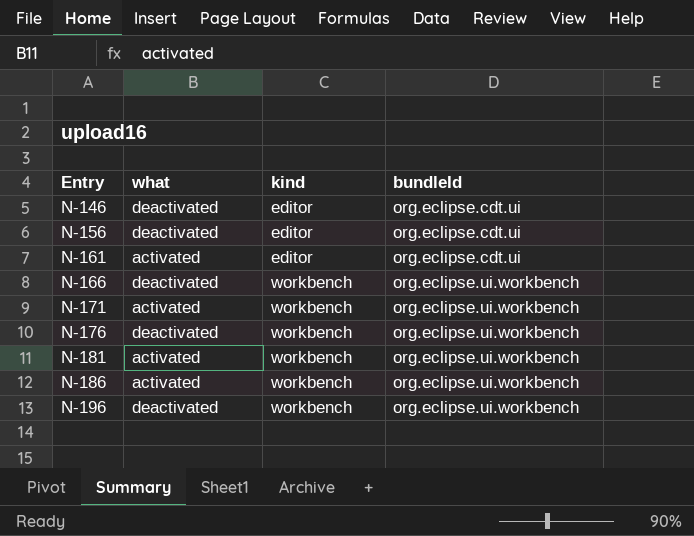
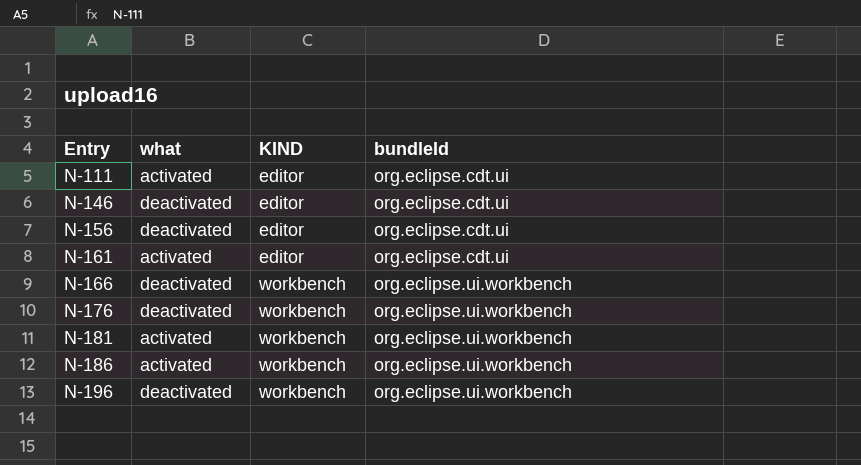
column name: kind -> KIND
row N-171: activated | workbench | org.eclipse.ui.workbench -> none
row N-111: none -> activated | editor | org.eclipse.cdt.ui

